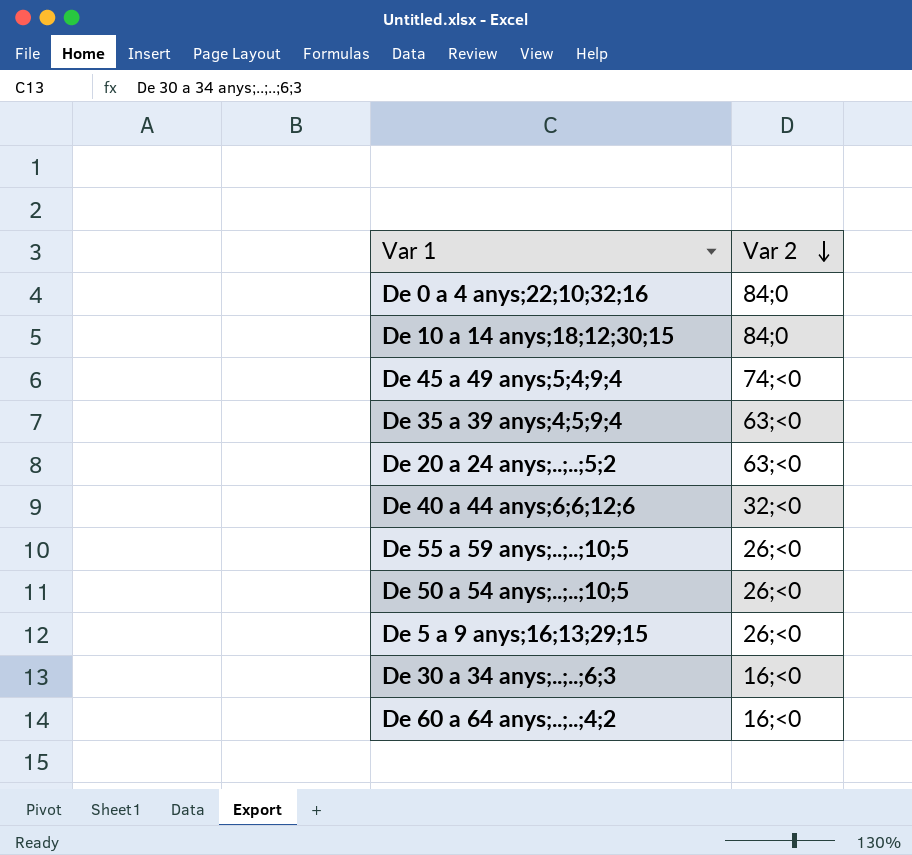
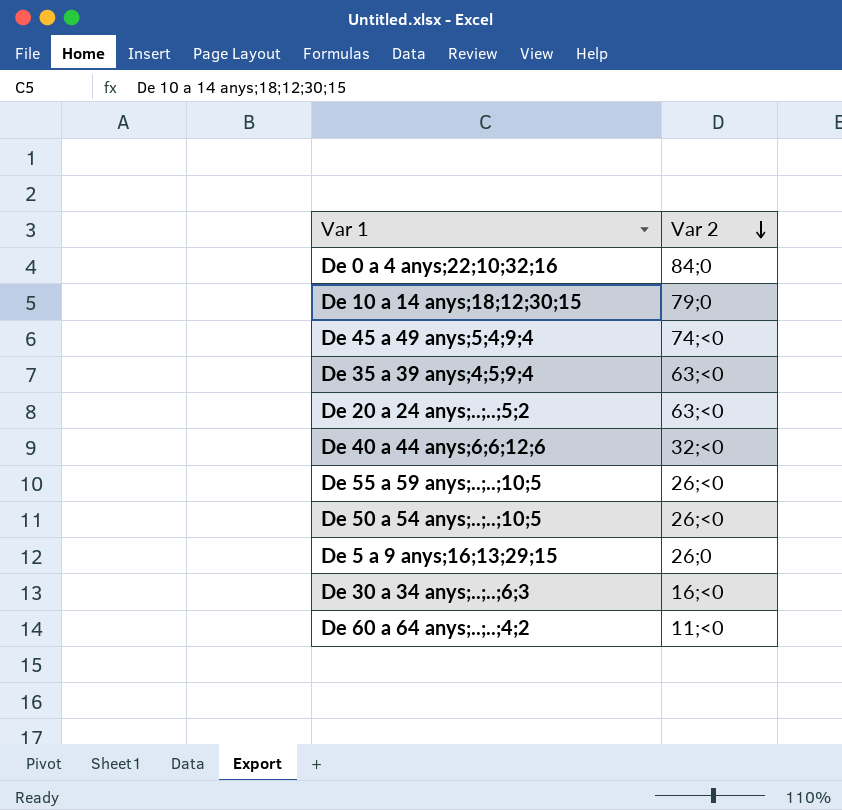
De 10 a 14 anys;18;12;30;15 | Var 2: 84;0 -> 79;0
De 5 a 9 anys;16;13;29;15 | Var 2: 26;<0 -> 26;0
De 60 a 64 anys;..;..;4;2 | Var 2: 16;<0 -> 11;<0

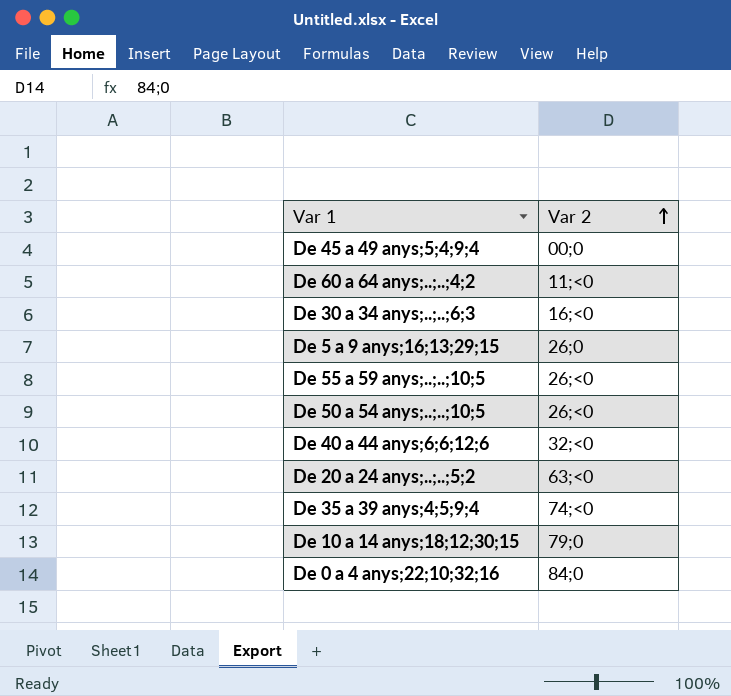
row order: Var 2 descending -> Var 2 ascending
De 45 a 49 anys;5;4;9;4 | Var 2: 74;<0 -> 00;0
De 35 a 39 anys;4;5;9;4 | Var 2: 63;<0 -> 74;<0

